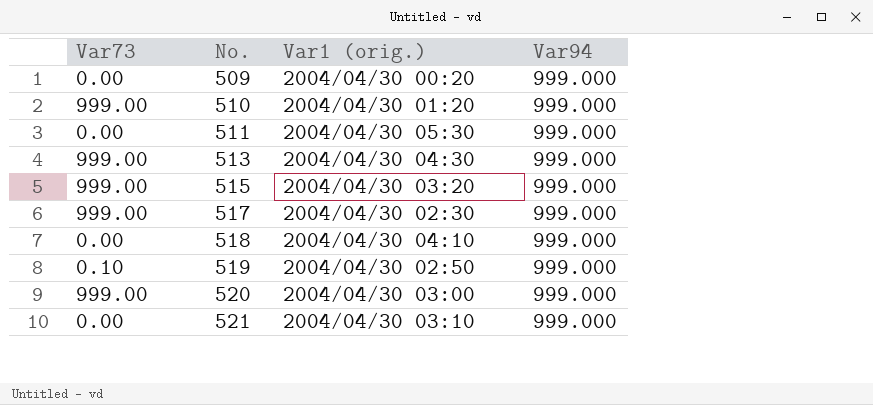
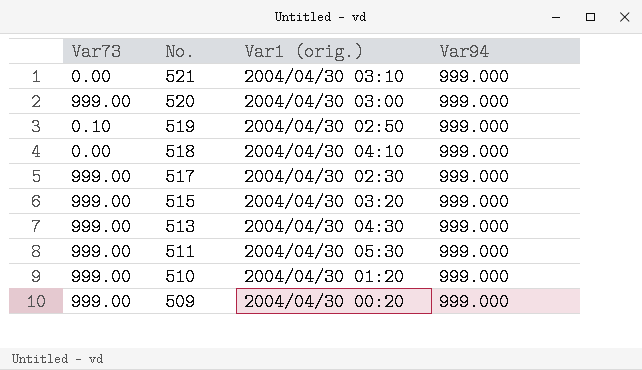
row order: No. ascending -> No. descending
511 | Var73: 0.00 -> 999.00
509 | Var73: 0.00 -> 999.00

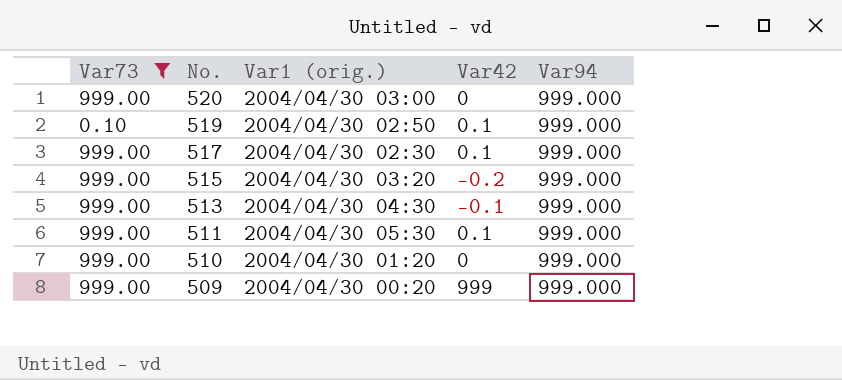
filter: none -> Var73 != 0.00
column Var42 | position: none -> 4

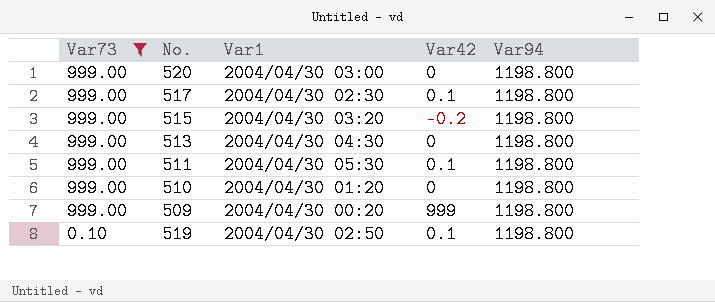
row order: No. descending -> Var73 descending
column name: Var1 (orig.) -> Var1
520 | Var94: 999.000 -> 1198.800
517 | Var94: 999.000 -> 1198.800
515 | Var94: 999.000 -> 1198.800
513 | Var42: -0.1 -> 0
513 | Var94: 999.000 -> 1198.800
511 | Var94: 999.000 -> 1198.800
510 | Var94: 999.000 -> 1198.800
509 | Var94: 999.000 -> 1198.800
519 | Var94: 999.000 -> 1198.800

